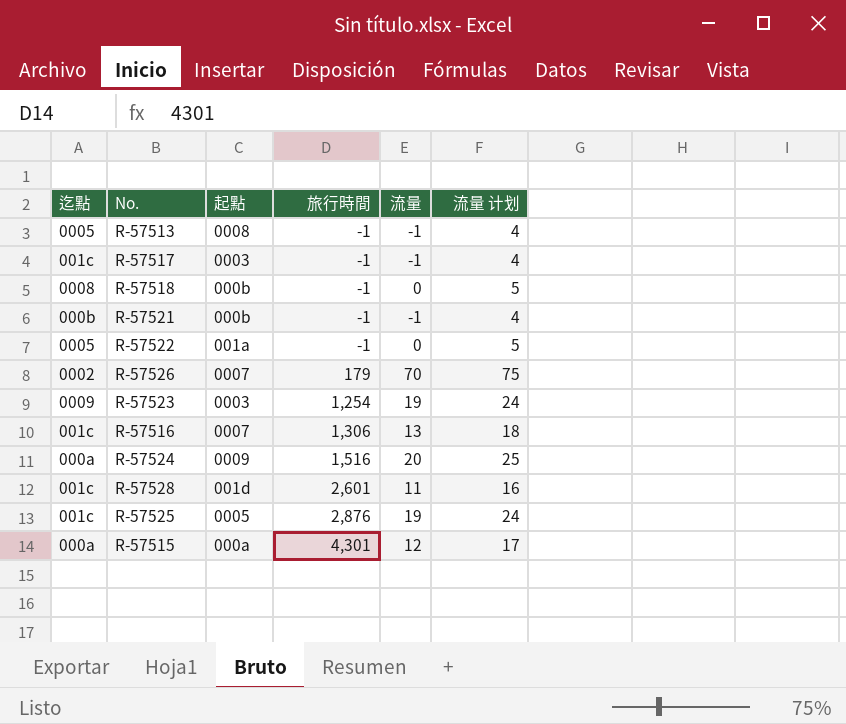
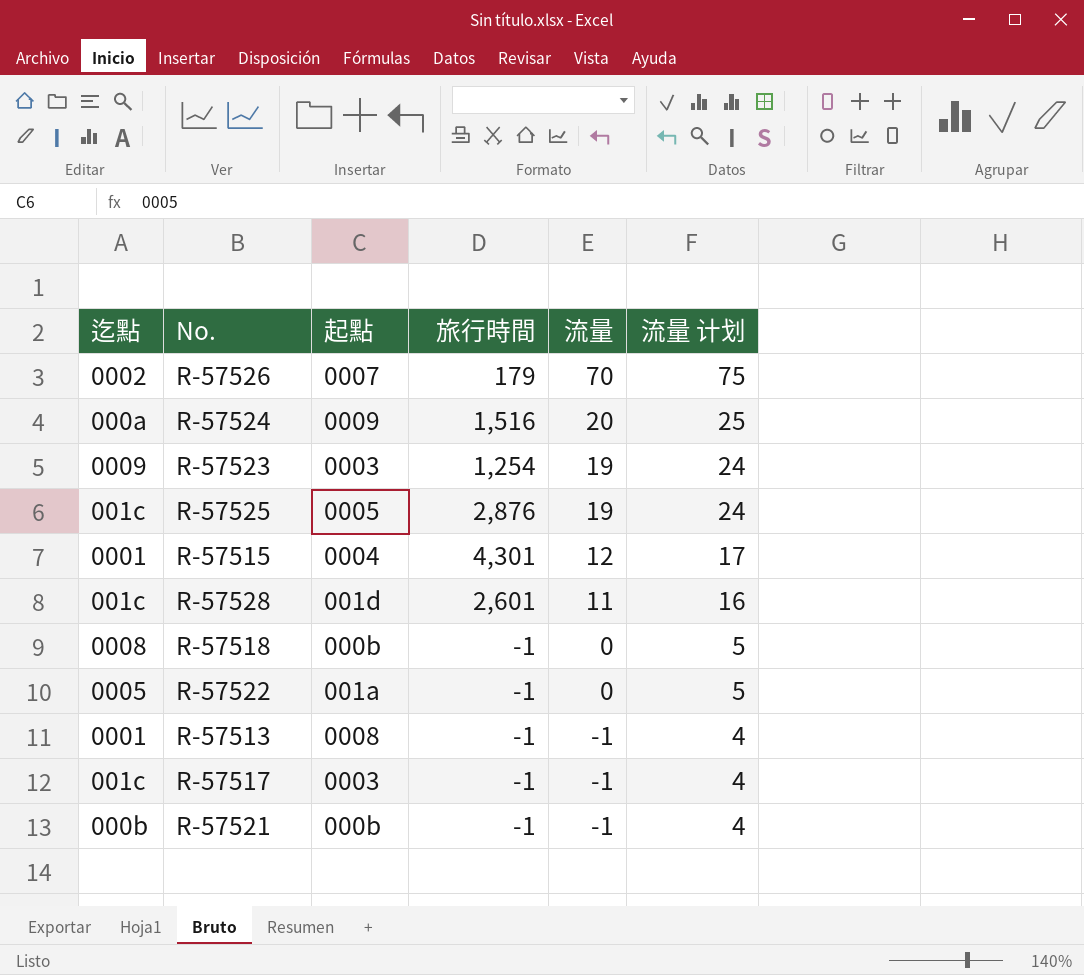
row order: 旅行時間 ascending -> 流量 descending
row R-57516: 001c | 0007 | 1,306 | 13 | 18 -> none
R-57515 | 迄點: 000a -> 0001
R-57515 | 起點: 000a -> 0004
R-57513 | 迄點: 0005 -> 0001

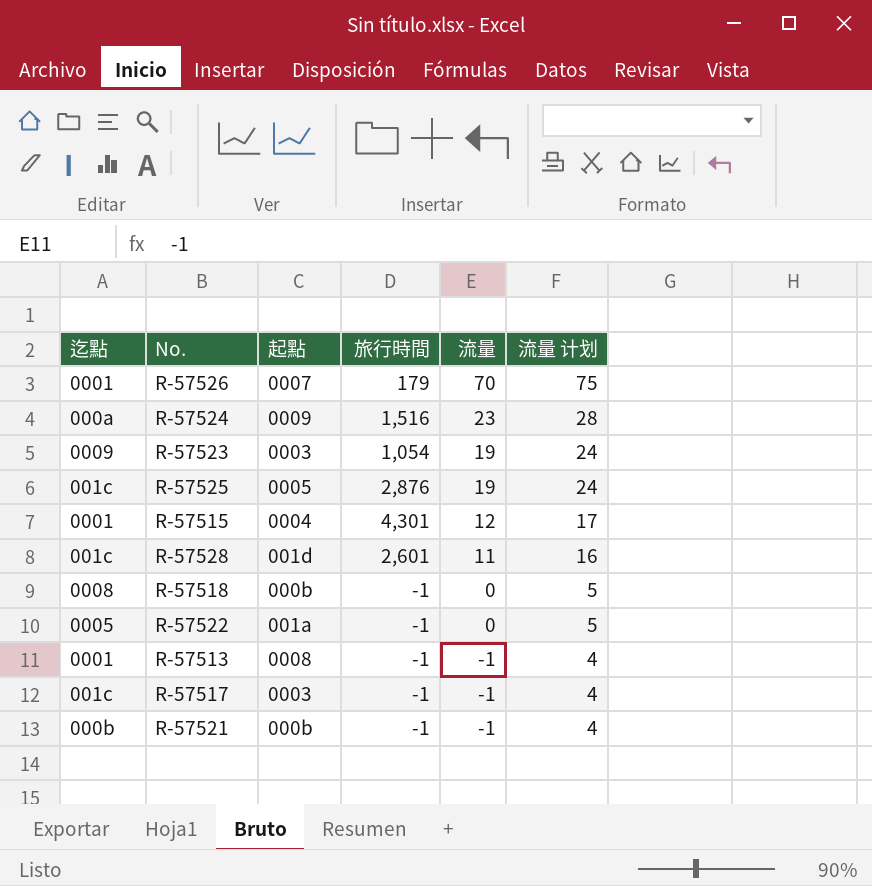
R-57526 | 迄點: 0002 -> 0001
R-57524 | 流量: 20 -> 23
R-57524 | 流量 计划: 25 -> 28
R-57523 | 旅行時間: 1,254 -> 1,054

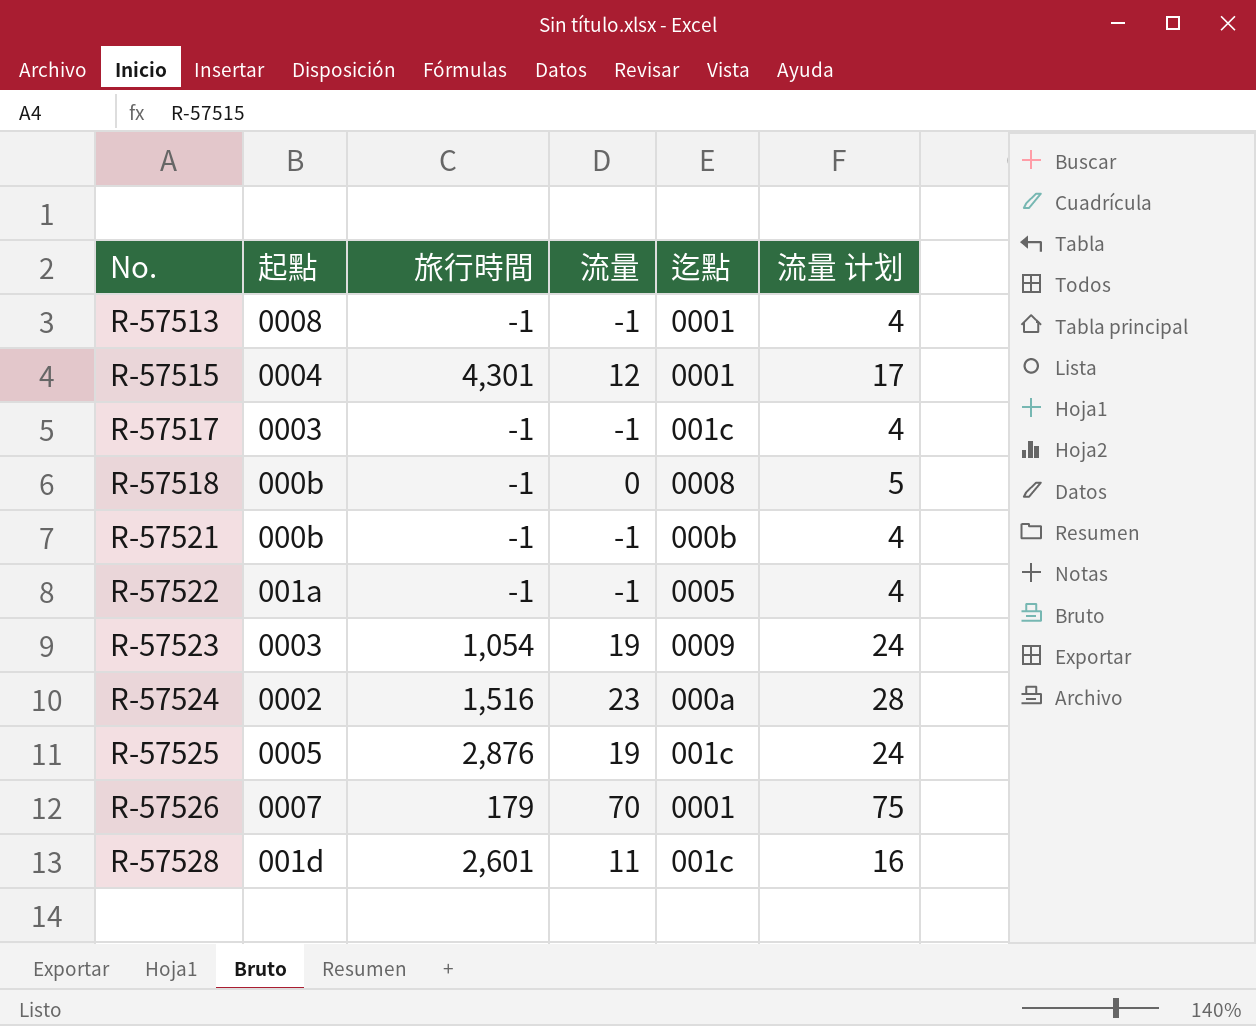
row order: 流量 descending -> No. ascending
column 迄點 | position: 1 -> 5
R-57522 | 流量: 0 -> -1
R-57522 | 流量 计划: 5 -> 4
R-57524 | 起點: 0009 -> 0002

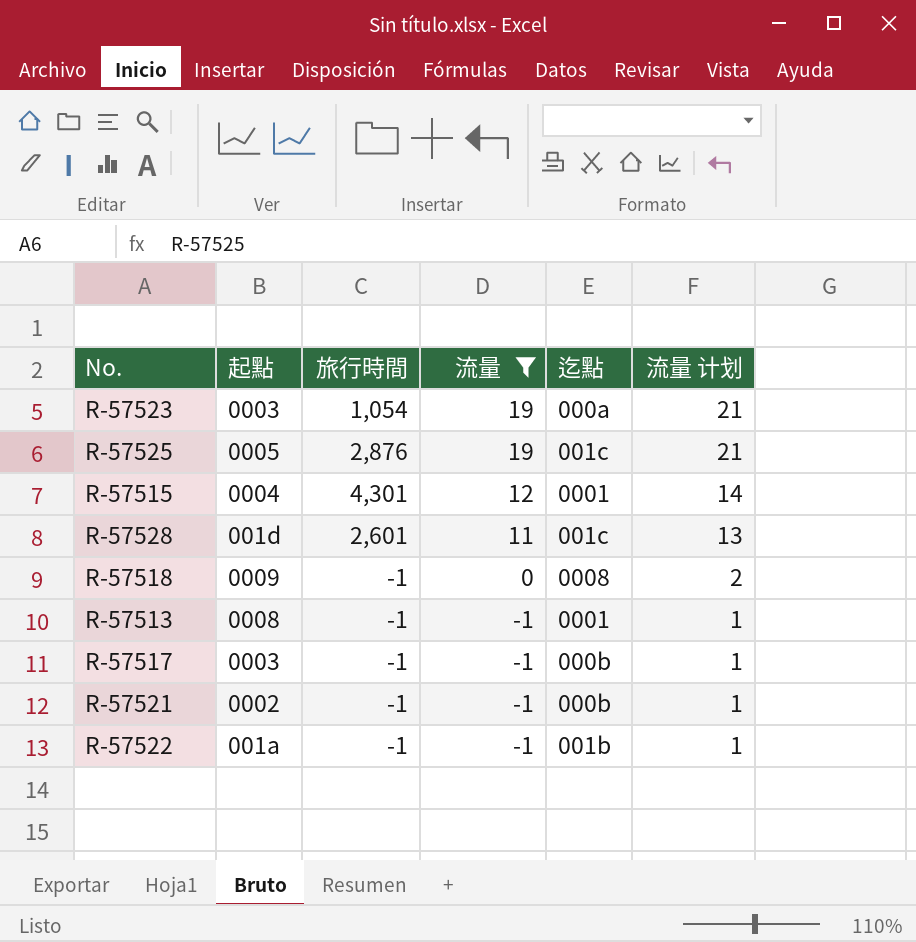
filter: none -> 流量 <= 19
row order: No. ascending -> 流量 descending
column 流量 计划 | formula: [流量] + 5 -> [流量] + 2
R-57523 | 迄點: 0009 -> 000a
R-57518 | 起點: 000b -> 0009
R-57517 | 迄點: 001c -> 000b
R-57521 | 起點: 000b -> 0002
R-57522 | 迄點: 0005 -> 001b

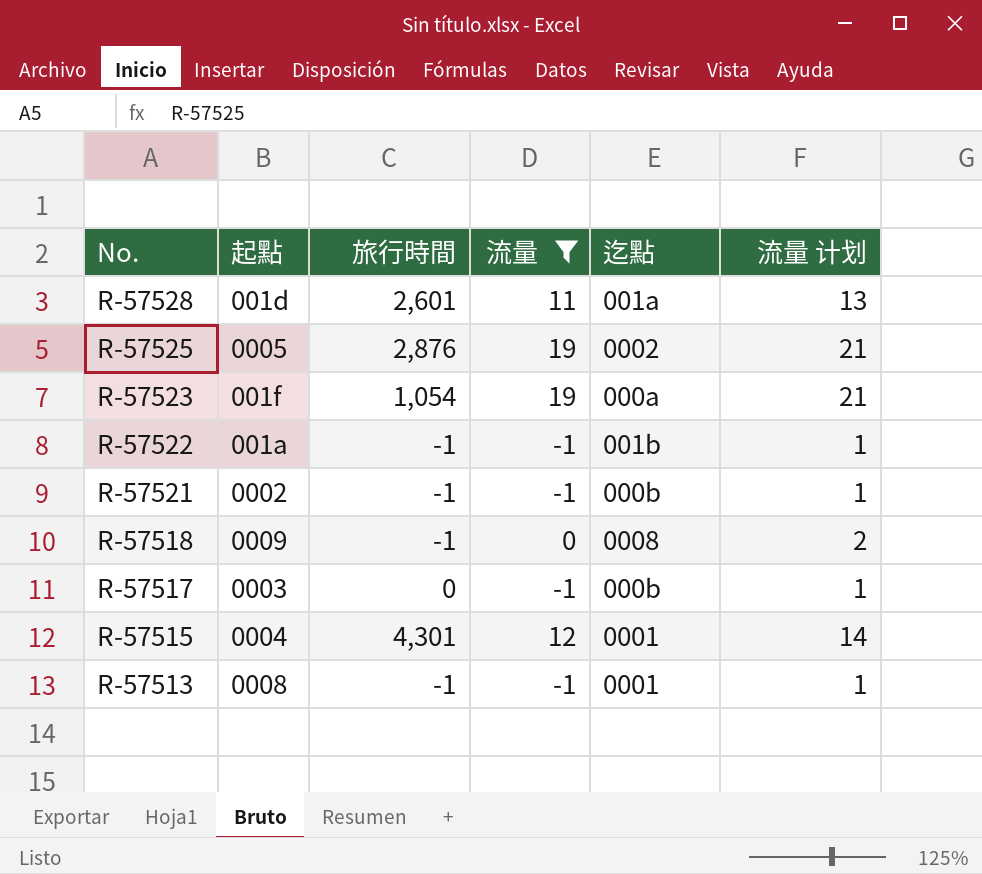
row order: 流量 descending -> No. descending
R-57528 | 迄點: 001c -> 001a
R-57525 | 迄點: 001c -> 0002
R-57523 | 起點: 0003 -> 001f
R-57517 | 旅行時間: -1 -> 0

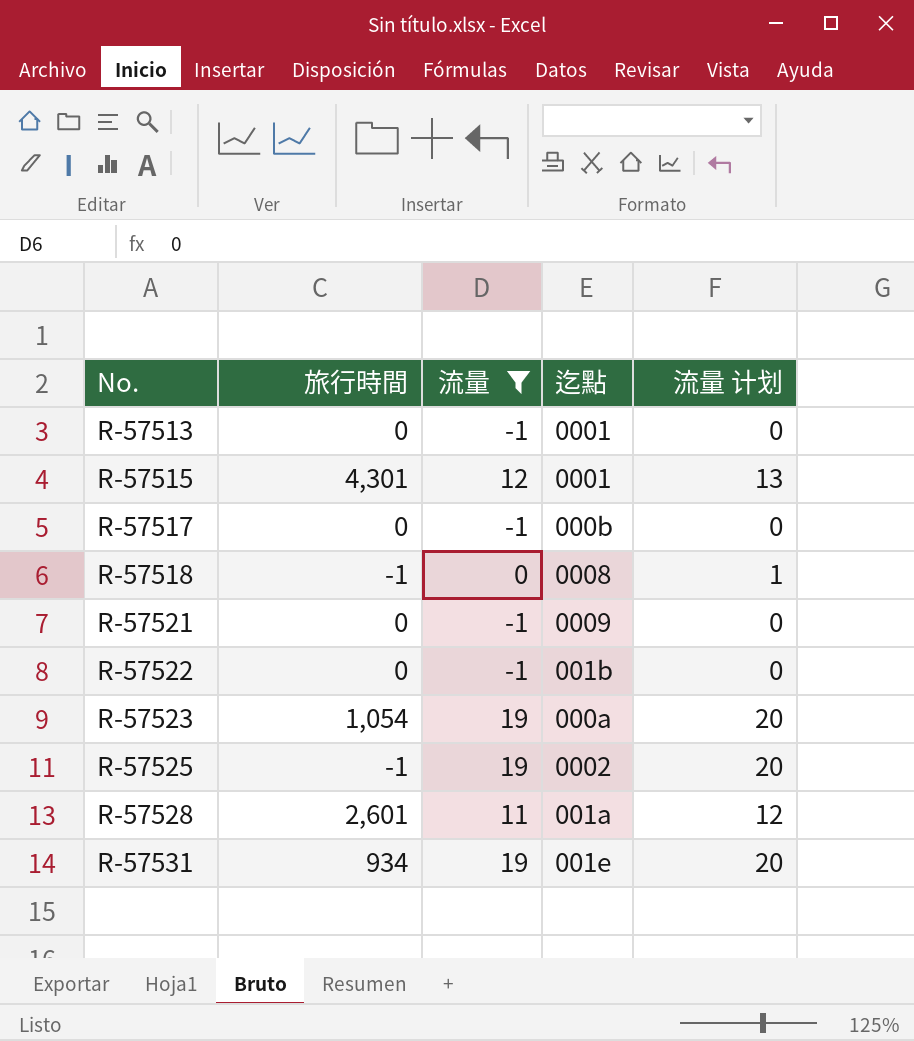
row order: No. descending -> No. ascending
column 起點 | position: 2 -> none
column 流量 计划 | formula: [流量] + 2 -> [流量] + 1
R-57513 | 旅行時間: -1 -> 0
R-57521 | 旅行時間: -1 -> 0
R-57521 | 迄點: 000b -> 0009
R-57522 | 旅行時間: -1 -> 0
R-57525 | 旅行時間: 2,876 -> -1
row R-57531: none -> 934 | 19 | 001e | 20

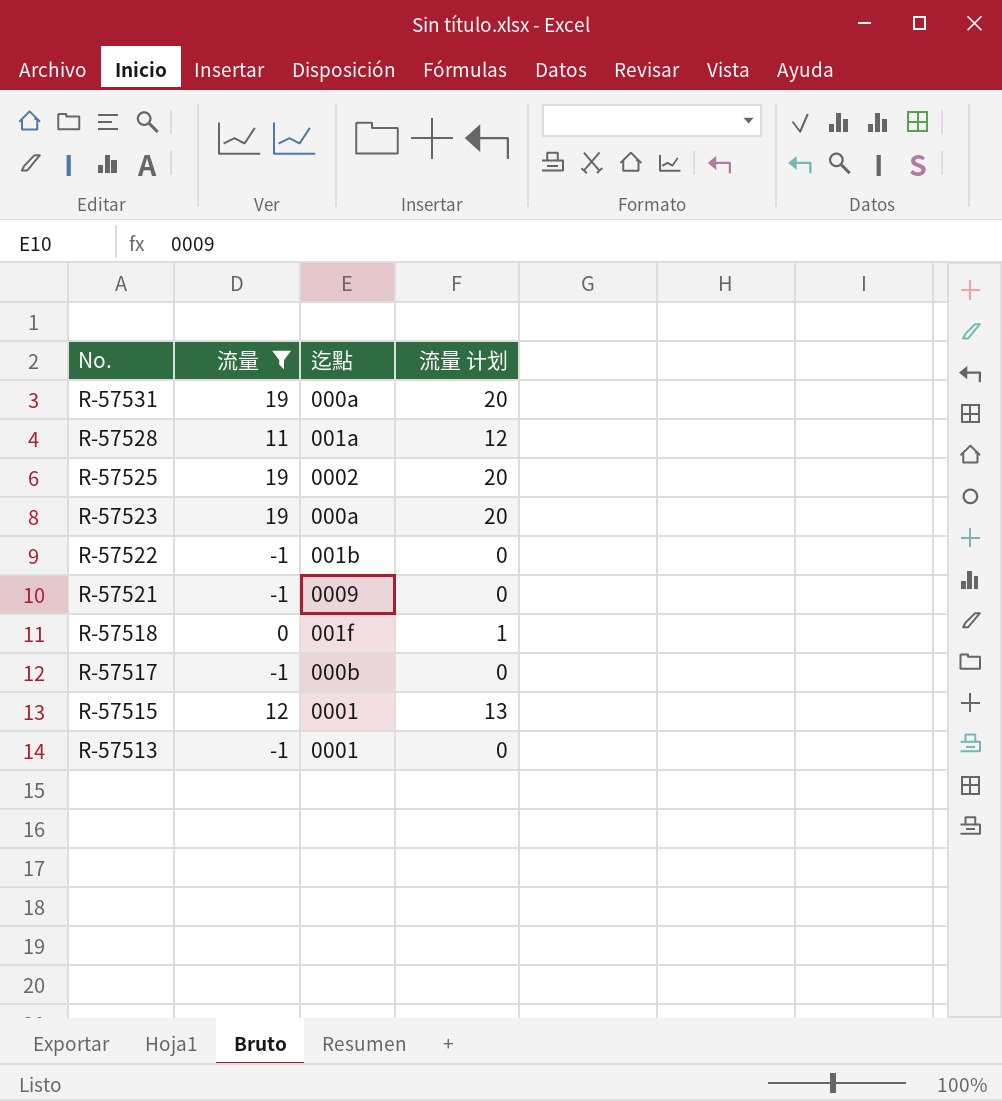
row order: No. ascending -> No. descending
column 旅行時間 | position: 2 -> none
R-57531 | 迄點: 001e -> 000a
R-57518 | 迄點: 0008 -> 001f

